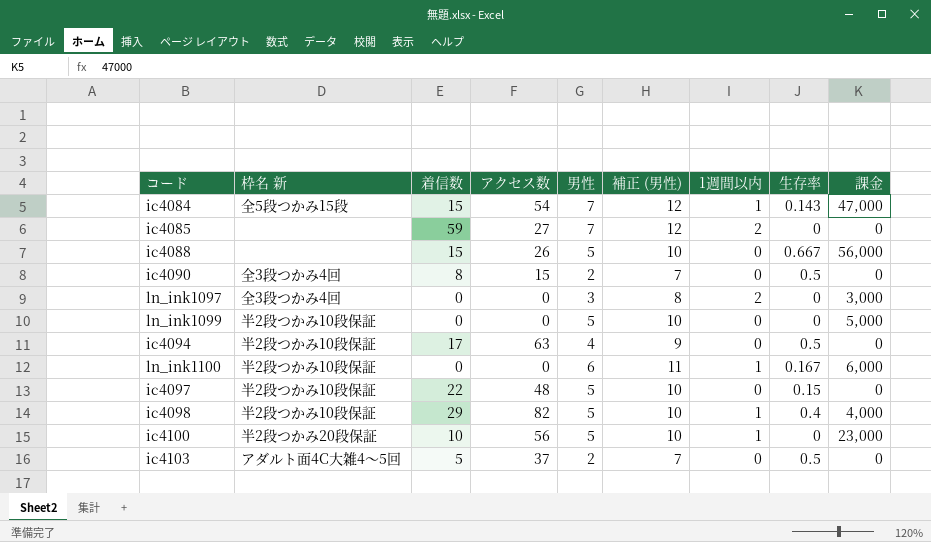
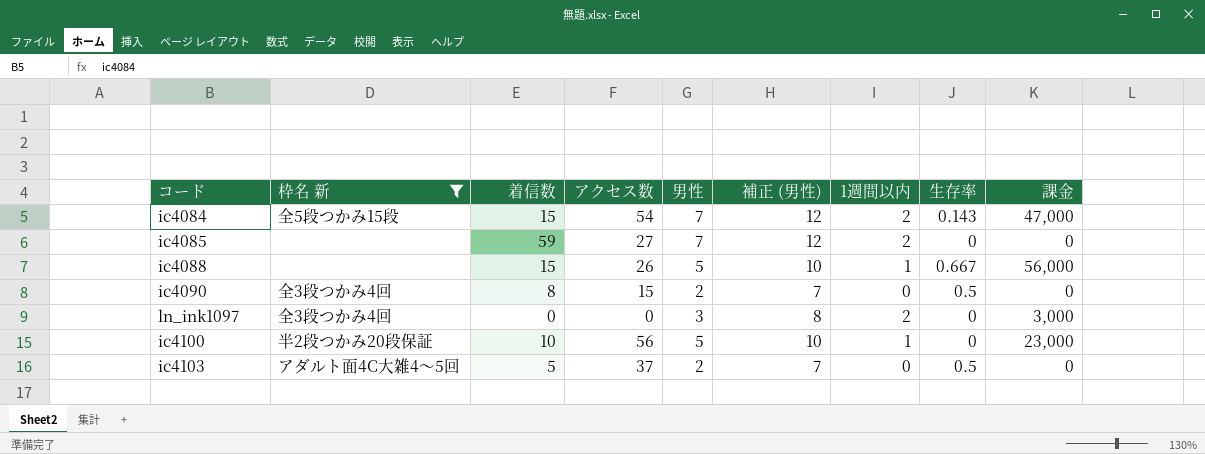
filter: none -> 枠名 新 != 半2段つかみ10段保証
ic4084 | 1週間以内: 1 -> 2
ic4088 | 1週間以内: 0 -> 1

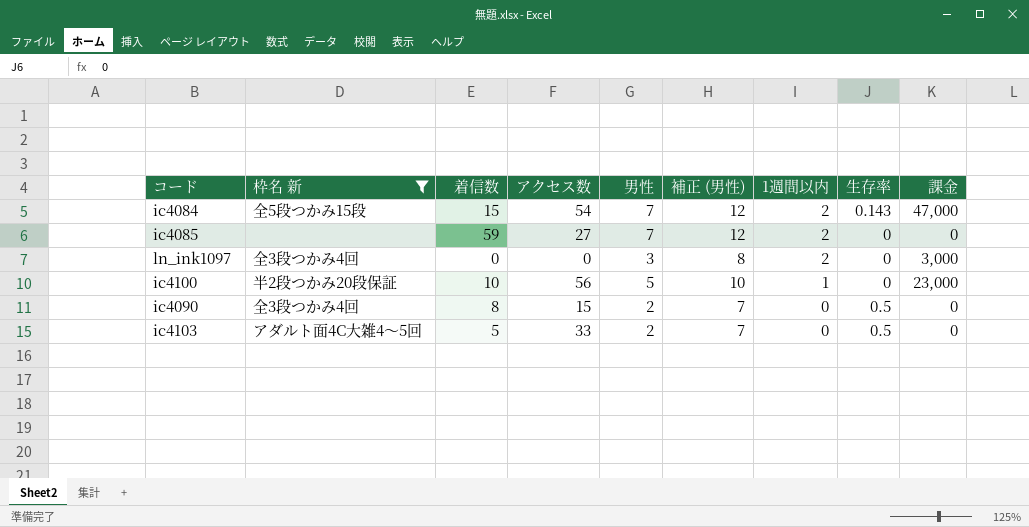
row order: none -> 1週間以内 descending
row ic4088: none | 15 | 26 | 5 | 10 | 1 | 0.667 | 56,000 -> none
ic4103 | アクセス数: 37 -> 33

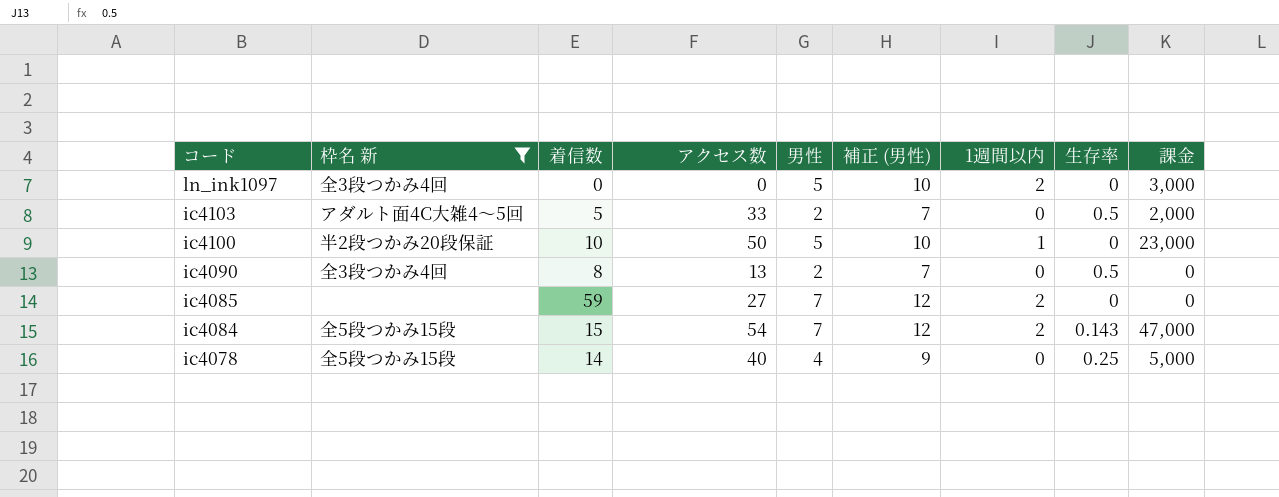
row order: 1週間以内 descending -> コード descending
ln_ink1097 | 男性: 3 -> 5
ln_ink1097 | 補正 (男性): 8 -> 10
ic4103 | 課金: 0 -> 2,000
ic4100 | アクセス数: 56 -> 50
ic4090 | アクセス数: 15 -> 13
row ic4078: none -> 全5段つかみ15段 | 14 | 40 | 4 | 9 | 0 | 0.25 | 5,000

